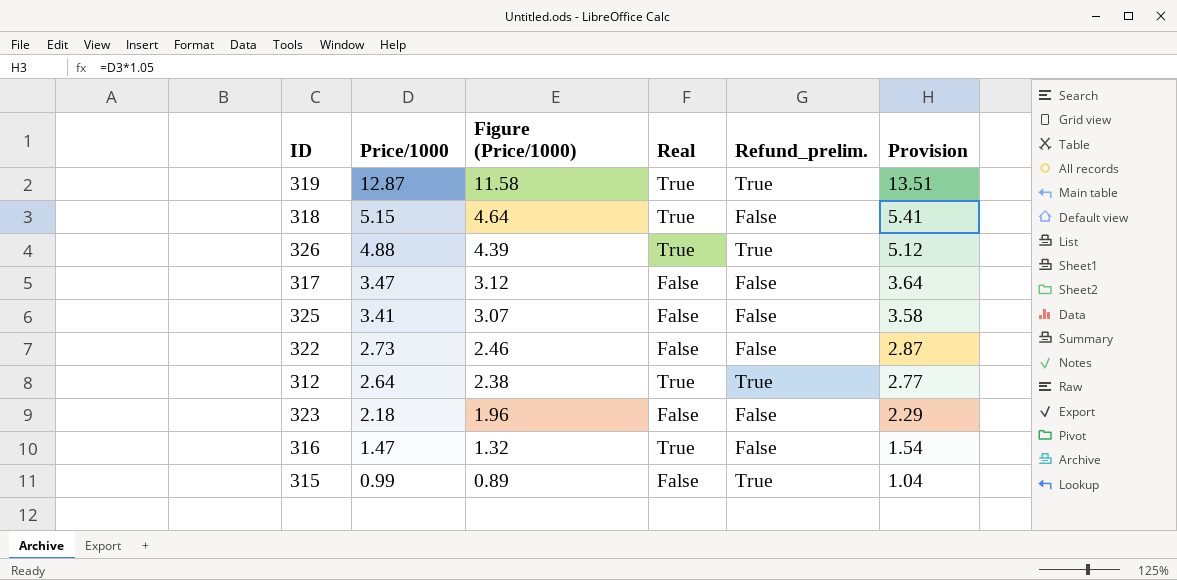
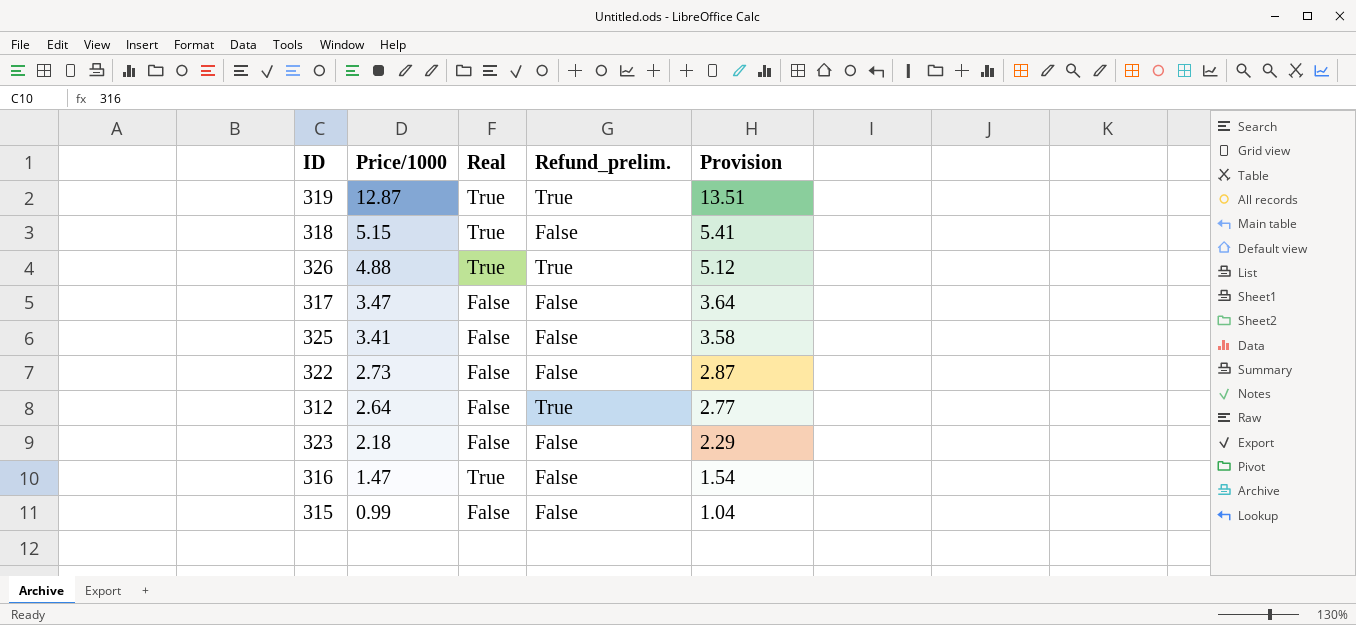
column Figure (Price/1000) | formula: [Price/1000] * 0.9 -> none
312 | Real: True -> False
315 | Refund_prelim.: True -> False

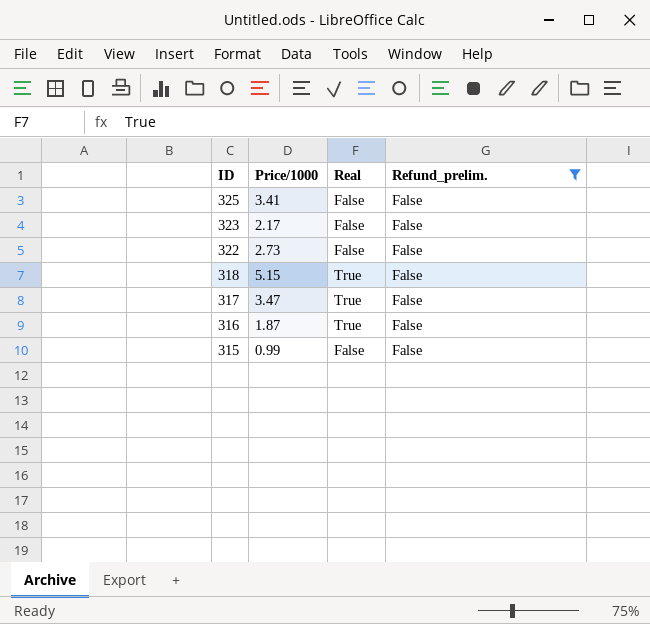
filter: none -> Refund_prelim. = False
row order: Price/1000 descending -> ID descending
column Provision | formula: [Price/1000] * 1.05 -> none
323 | Price/1000: 2.18 -> 2.17
317 | Real: False -> True
316 | Price/1000: 1.47 -> 1.87

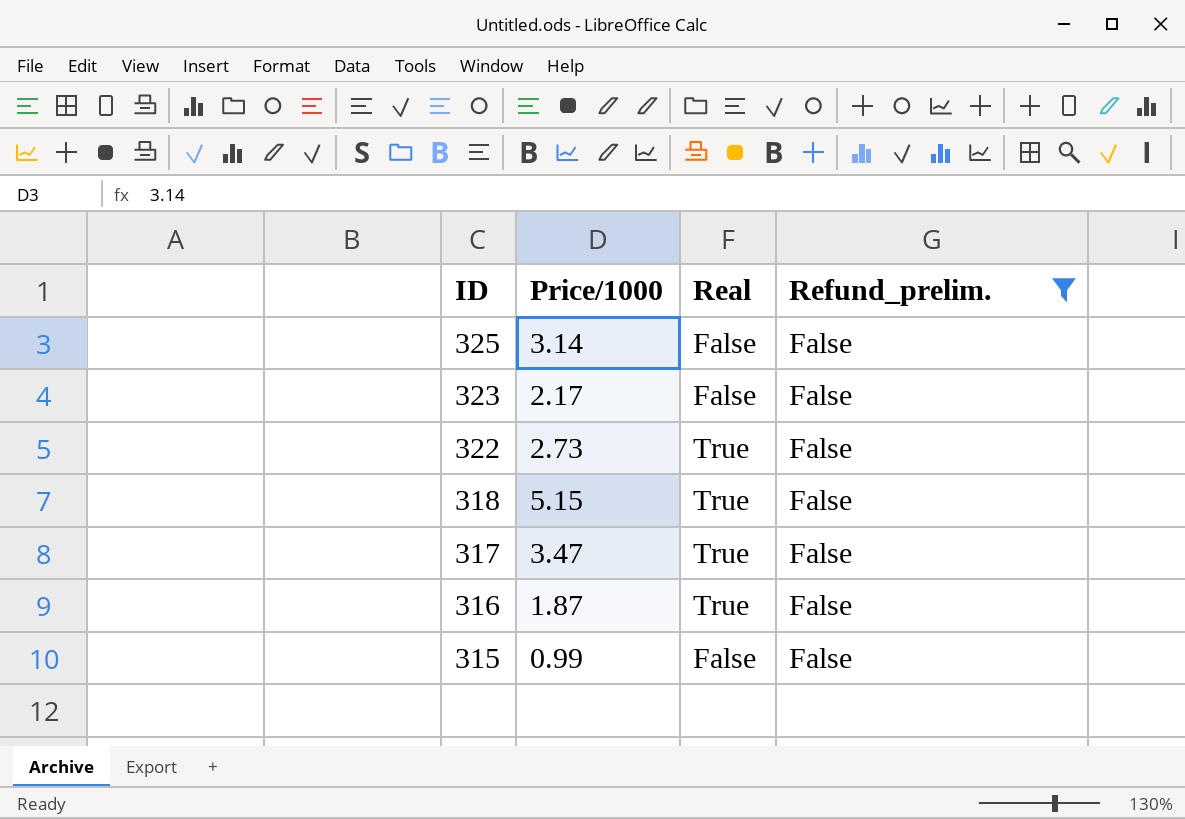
325 | Price/1000: 3.41 -> 3.14
322 | Real: False -> True

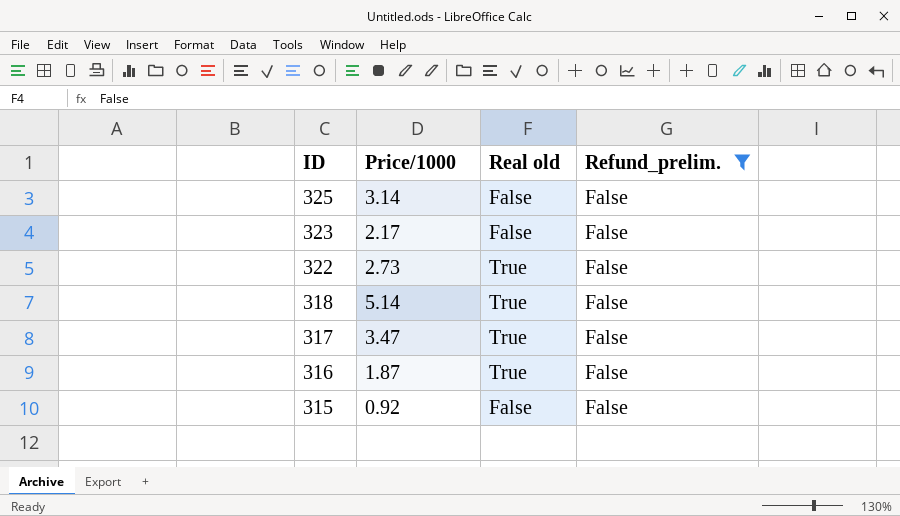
column name: Real -> Real old
318 | Price/1000: 5.15 -> 5.14
315 | Price/1000: 0.99 -> 0.92

